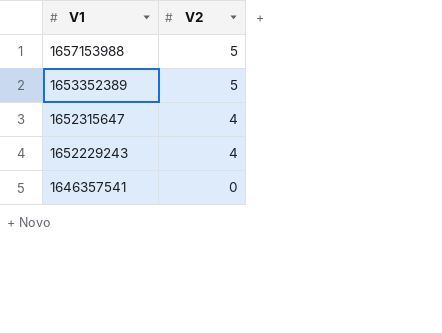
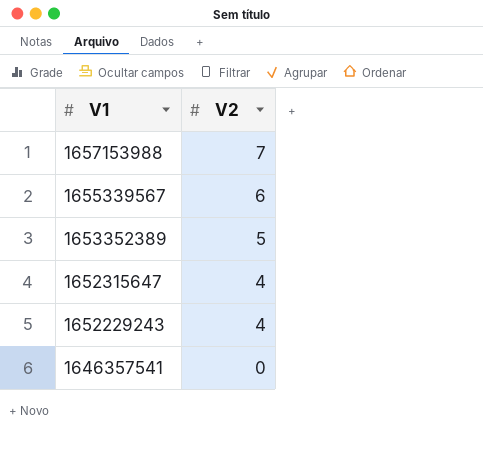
1657153988 | V2: 5 -> 7
row 1655339567: none -> 6

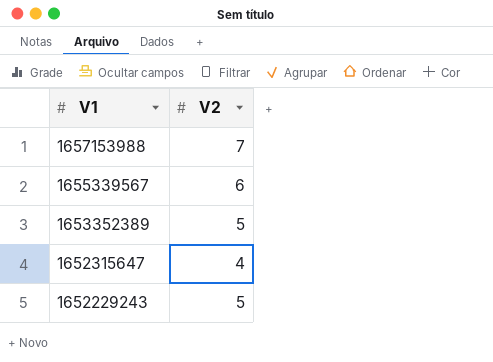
row 1646357541: 0 -> none
1652229243 | V2: 4 -> 5

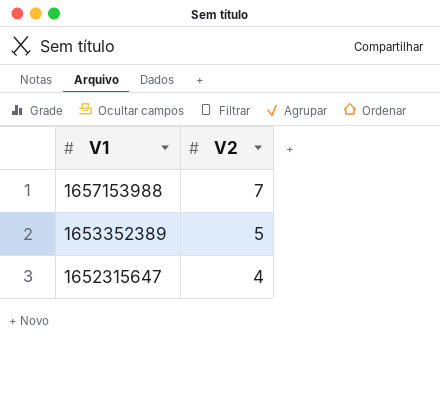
row 1655339567: 6 -> none
row 1652229243: 5 -> none

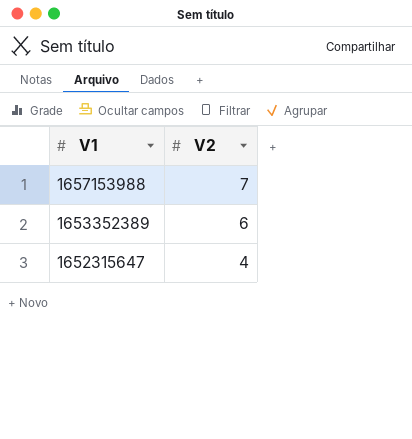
1653352389 | V2: 5 -> 6

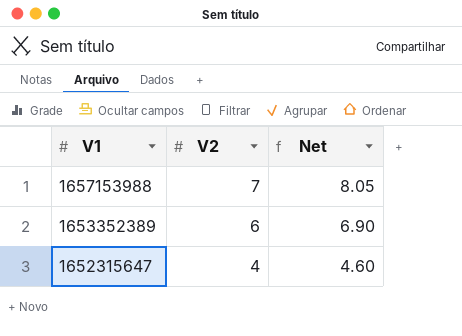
column Net | formula: none -> [V2] * 1.15

